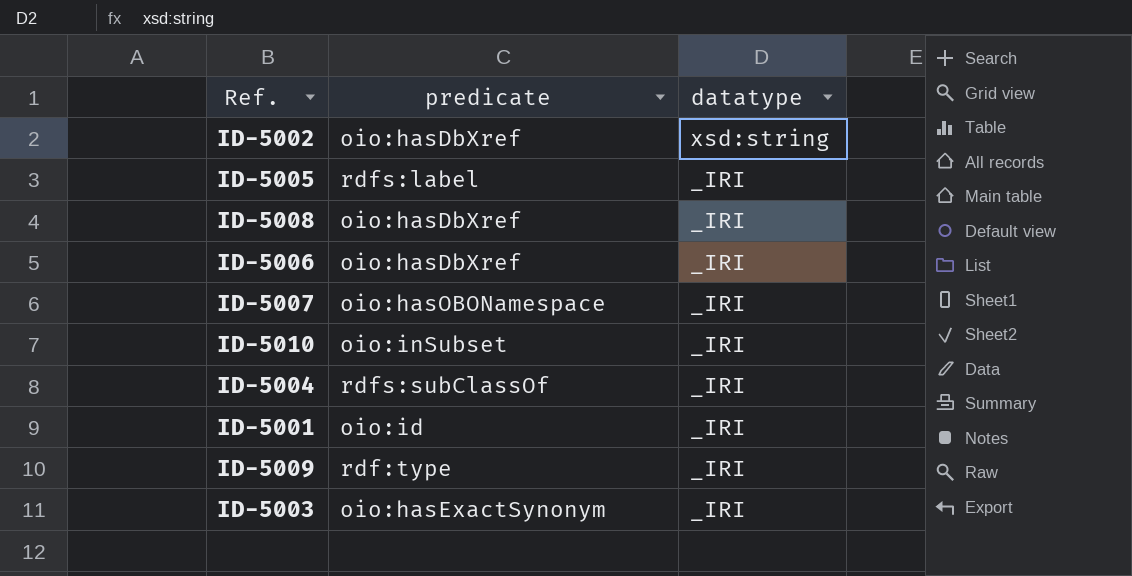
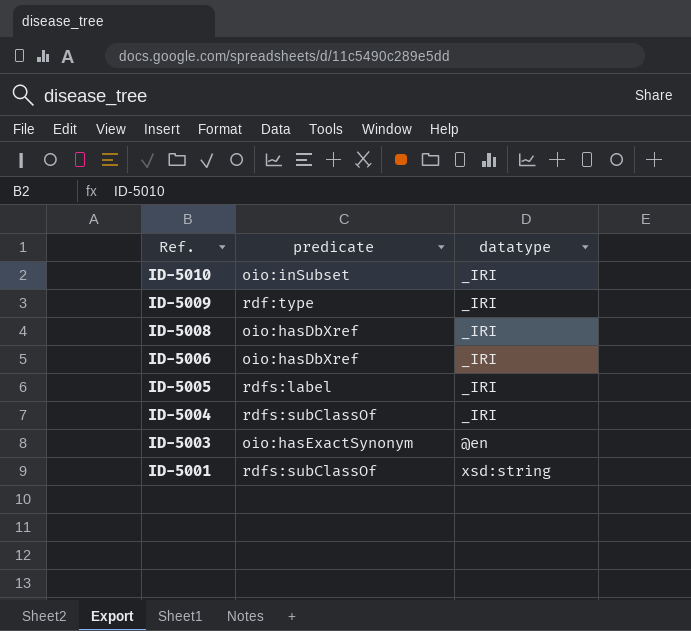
row order: datatype descending -> Ref. descending
row ID-5002: oio:hasDbXref | xsd:string -> none
row ID-5007: oio:hasOBONamespace | _IRI -> none
ID-5003 | datatype: _IRI -> @en
ID-5001 | predicate: oio:id -> rdfs:subClassOf
ID-5001 | datatype: _IRI -> xsd:string

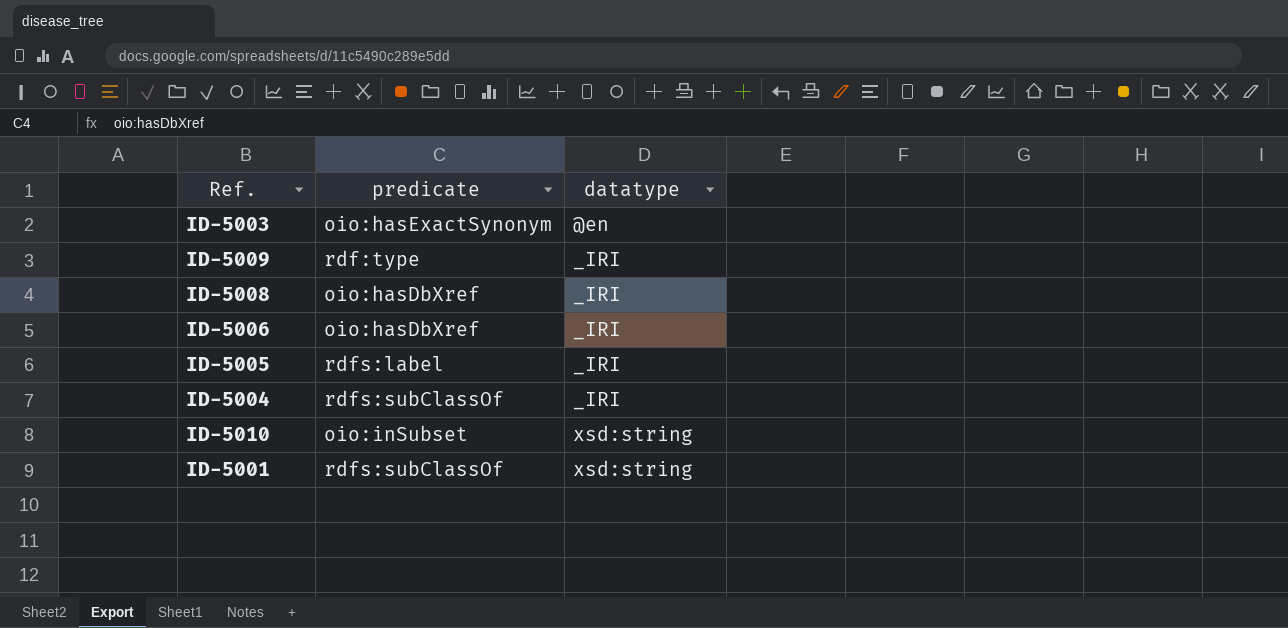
row order: Ref. descending -> datatype ascending
ID-5010 | datatype: _IRI -> xsd:string

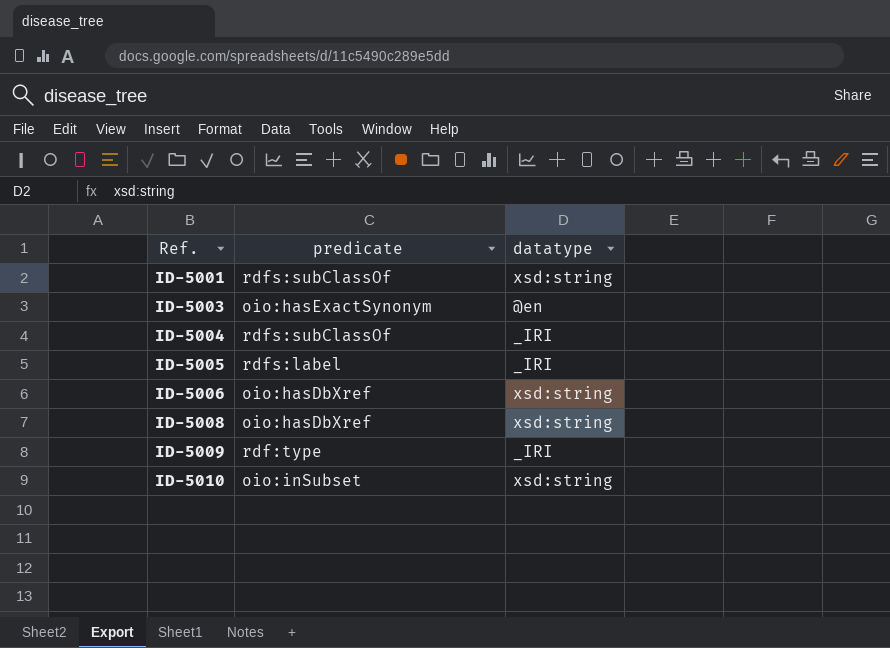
row order: datatype ascending -> Ref. ascending
ID-5006 | datatype: _IRI -> xsd:string
ID-5008 | datatype: _IRI -> xsd:string

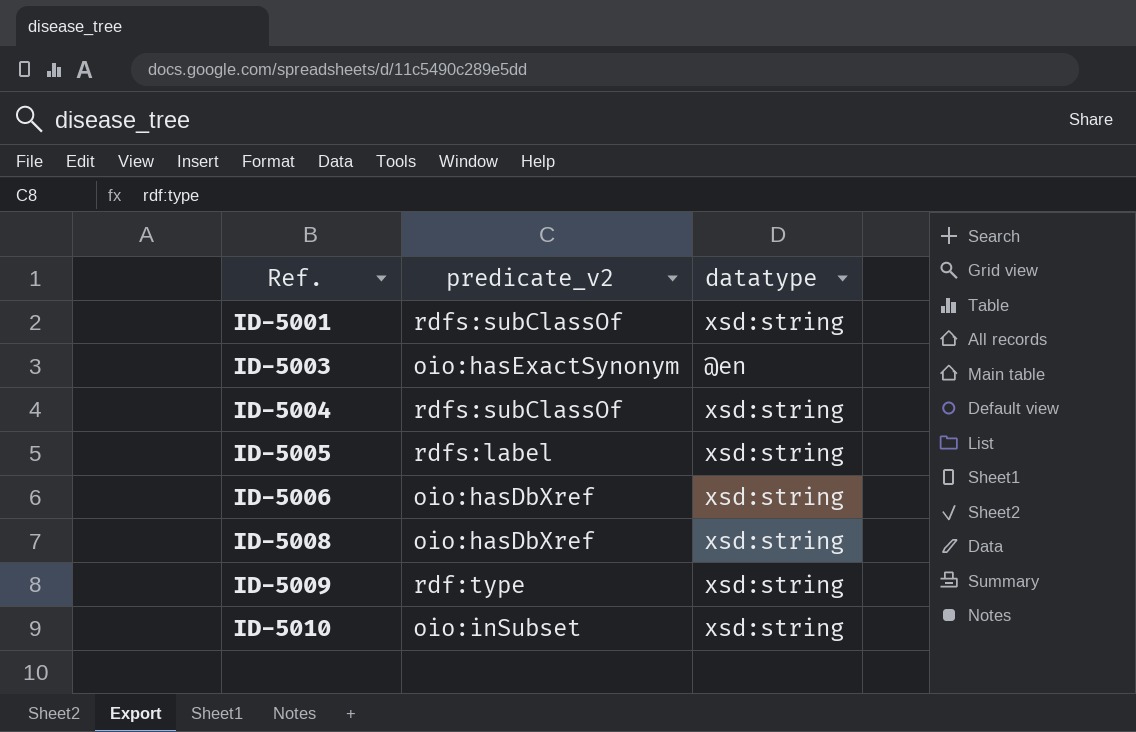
column name: predicate -> predicate_v2
ID-5004 | datatype: _IRI -> xsd:string
ID-5005 | datatype: _IRI -> xsd:string
ID-5009 | datatype: _IRI -> xsd:string

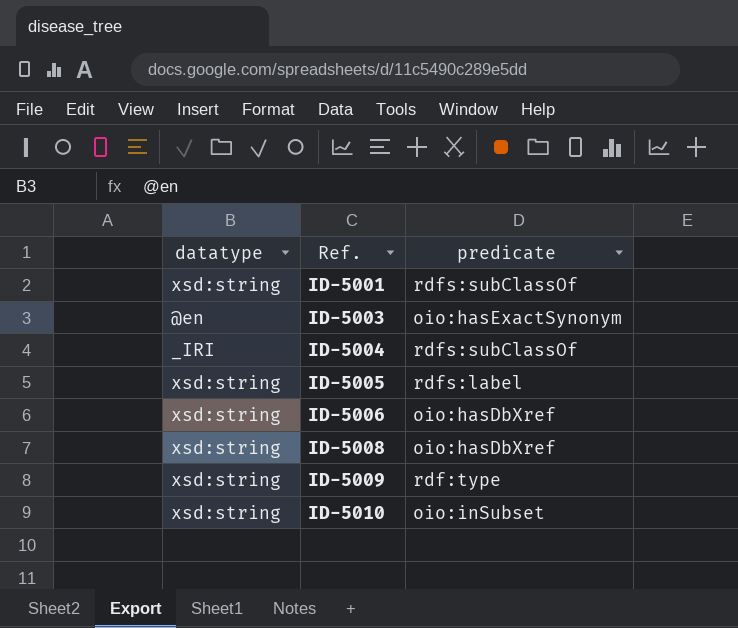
column datatype | position: 3 -> 1
column name: predicate_v2 -> predicate
ID-5004 | datatype: xsd:string -> _IRI

